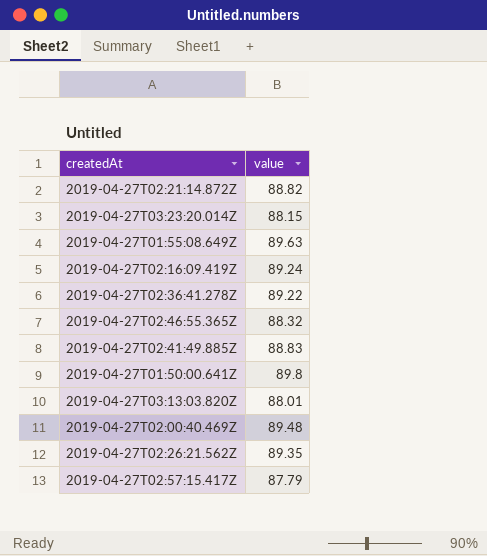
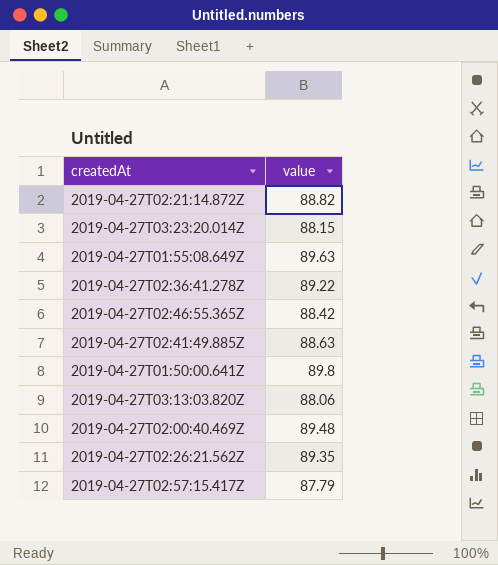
row 2019-04-27T02:16:09.419Z: 89.24 -> none
2019-04-27T02:46:55.365Z | value: 88.32 -> 88.42
2019-04-27T02:41:49.885Z | value: 88.83 -> 88.63
2019-04-27T03:13:03.820Z | value: 88.01 -> 88.06

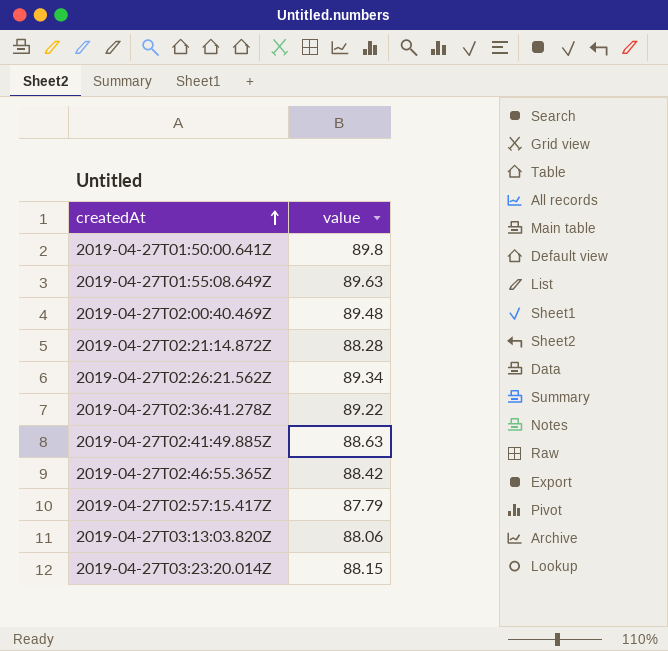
row order: none -> createdAt ascending
2019-04-27T02:21:14.872Z | value: 88.82 -> 88.28
2019-04-27T02:26:21.562Z | value: 89.35 -> 89.34

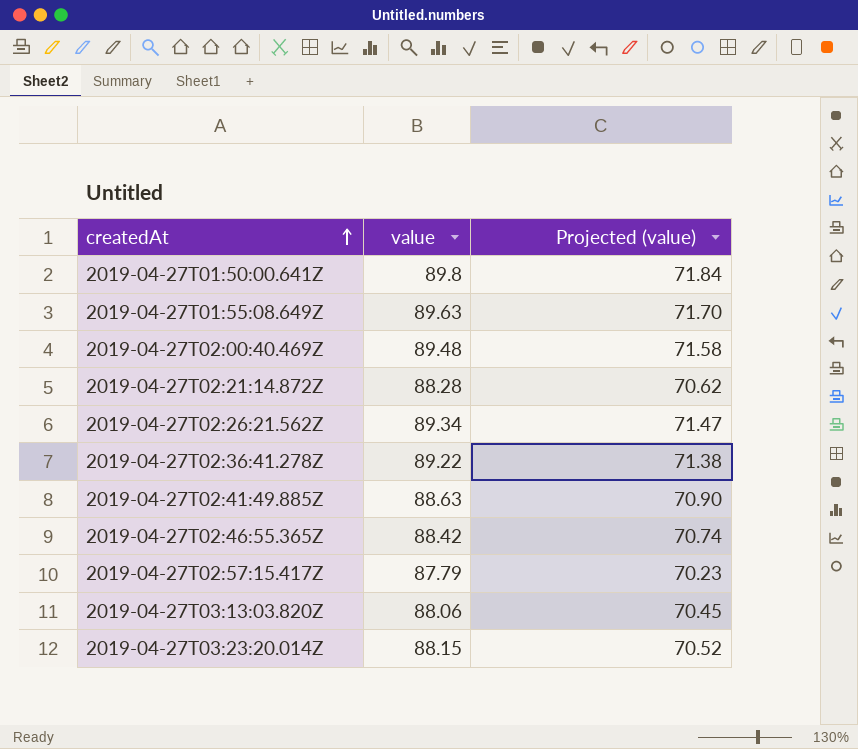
column Projected (value) | formula: none -> [value] * 0.8

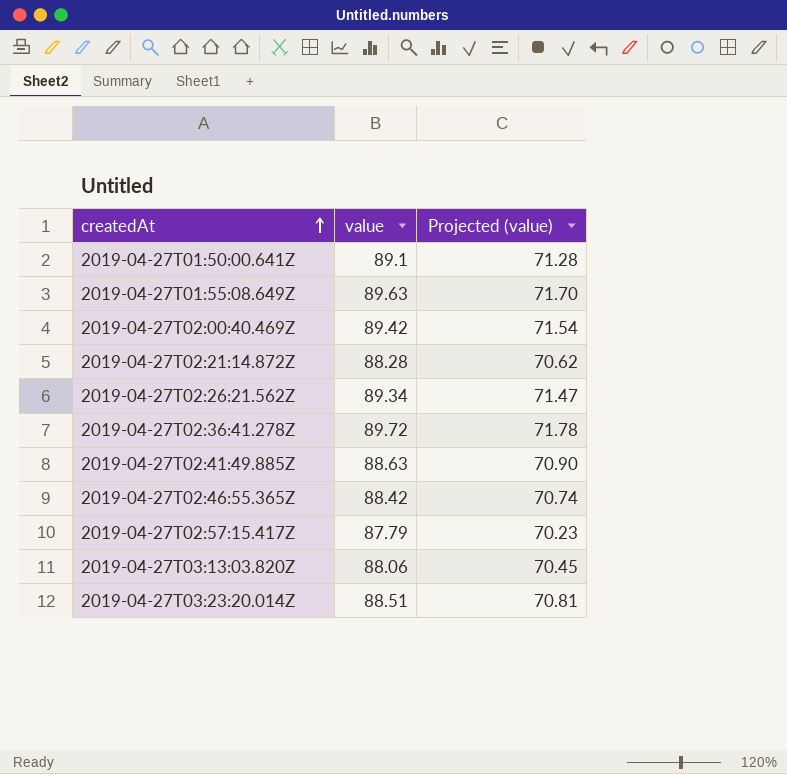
2019-04-27T01:50:00.641Z | value: 89.8 -> 89.1
2019-04-27T01:50:00.641Z | Projected (value): 71.84 -> 71.28
2019-04-27T02:00:40.469Z | value: 89.48 -> 89.42
2019-04-27T02:00:40.469Z | Projected (value): 71.58 -> 71.54
2019-04-27T02:36:41.278Z | value: 89.22 -> 89.72
2019-04-27T02:36:41.278Z | Projected (value): 71.38 -> 71.78
2019-04-27T03:23:20.014Z | value: 88.15 -> 88.51
2019-04-27T03:23:20.014Z | Projected (value): 70.52 -> 70.81

